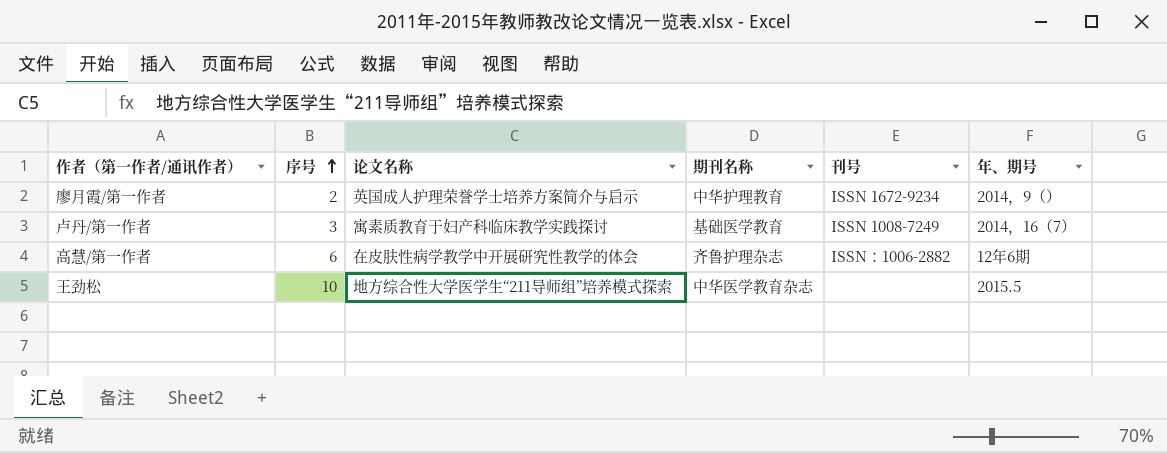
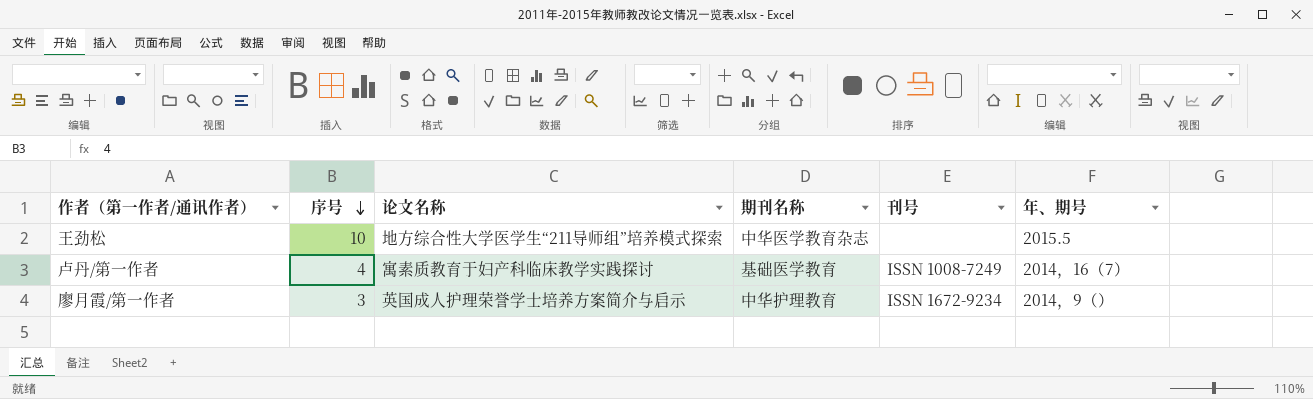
row order: 序号 ascending -> 序号 descending
row 高慧/第一作者: 6 | 在皮肤性病学教学中开展研究性教学的体会 | 齐鲁护理杂志 | ISSN：1006-2882 | 12年6期 -> none
卢丹/第一作者 | 序号: 3 -> 4
廖月霞/第一作者 | 序号: 2 -> 3

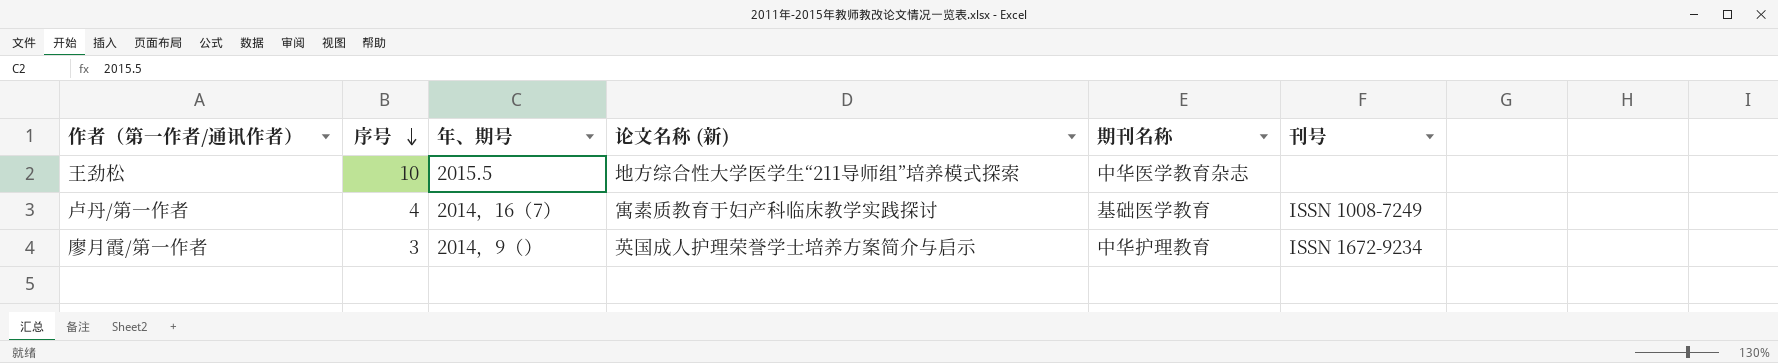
column 年、期号 | position: 6 -> 3
column name: 论文名称 -> 论文名称 (新)

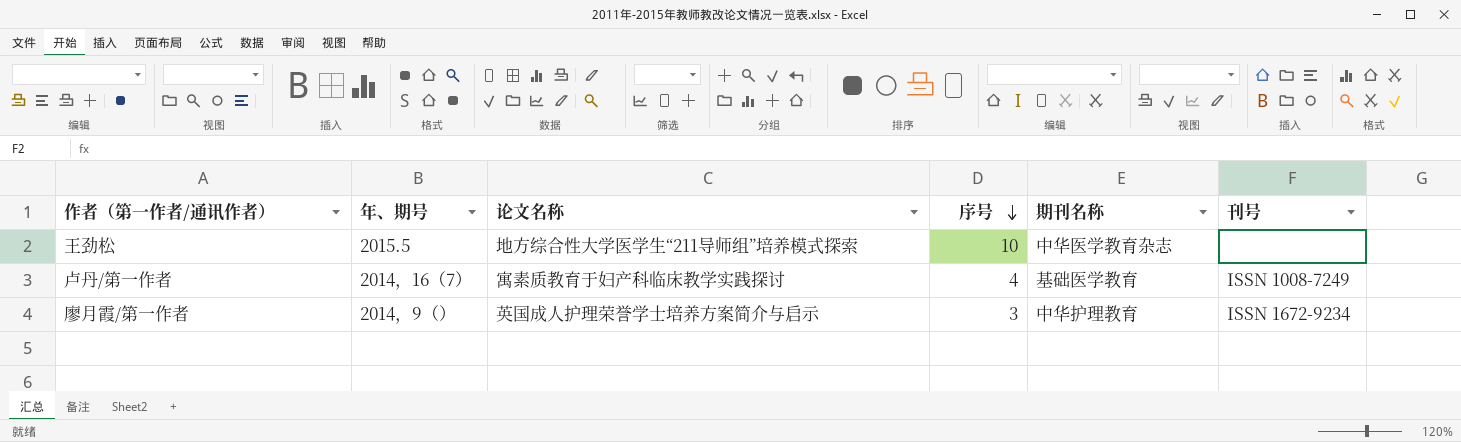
column name: 论文名称 (新) -> 论文名称
column 序号 | position: 2 -> 4

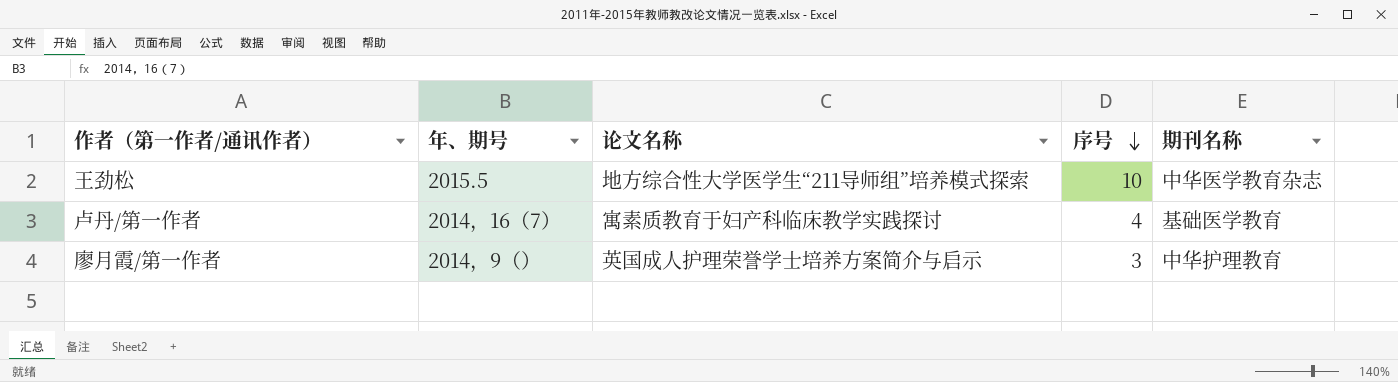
column 刊号 | position: 6 -> none

